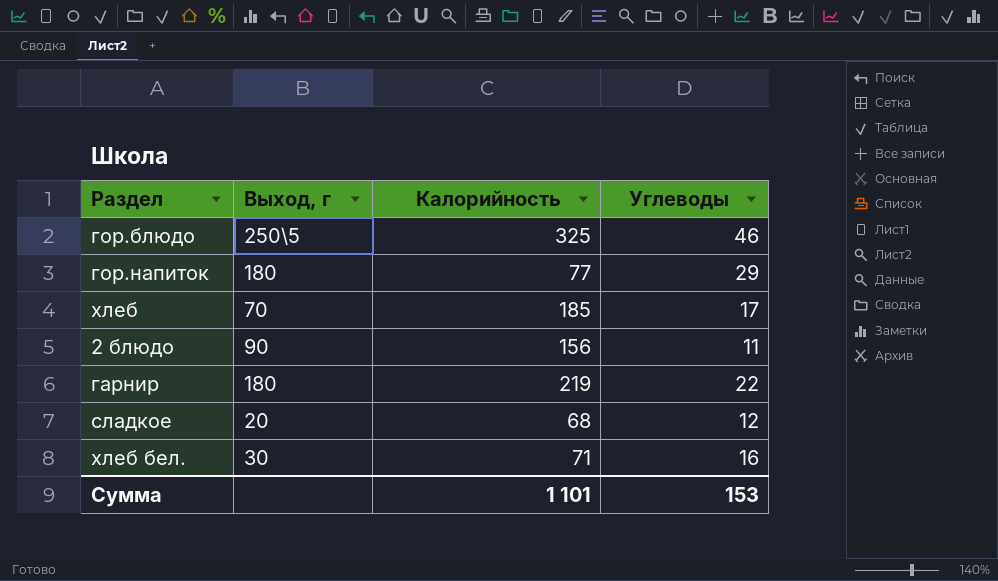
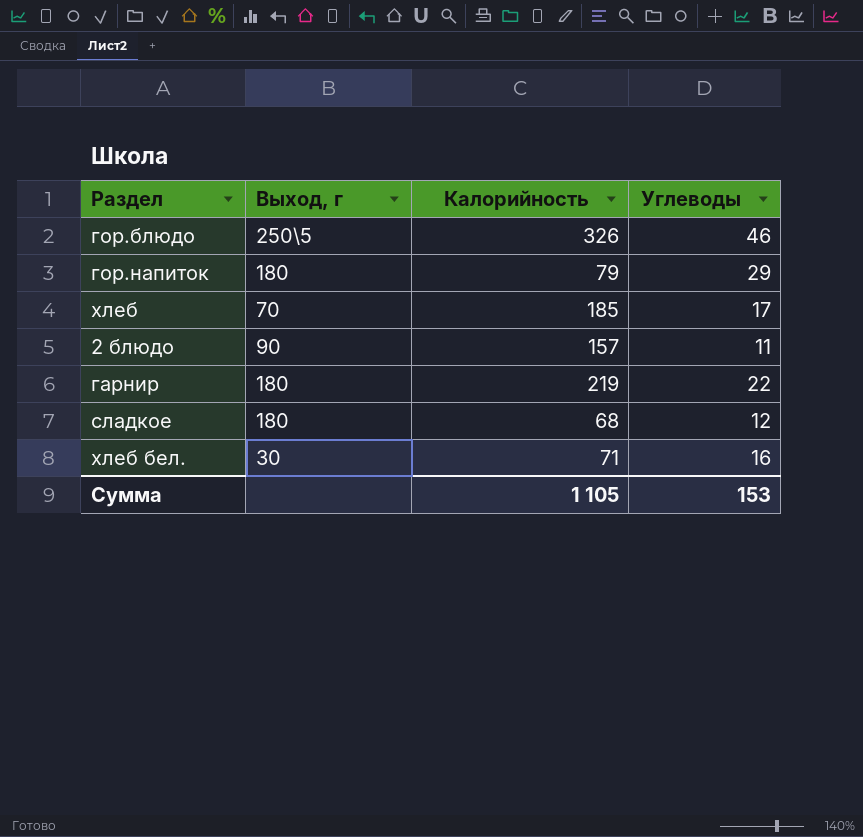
гор.блюдо | Калорийность: 325 -> 326
гор.напиток | Калорийность: 77 -> 79
2 блюдо | Калорийность: 156 -> 157
сладкое | Выход, г: 20 -> 180
Сумма | Калорийность: 1 101 -> 1 105

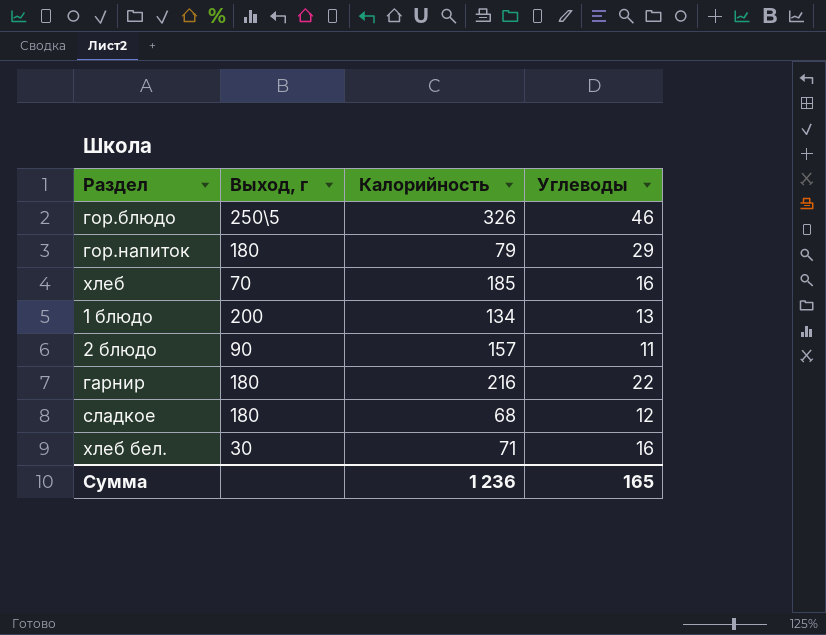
хлеб | Углеводы: 17 -> 16
row 1 блюдо: none -> 200 | 134 | 13
гарнир | Калорийность: 219 -> 216
Сумма | Калорийность: 1 105 -> 1 236
Сумма | Углеводы: 153 -> 165

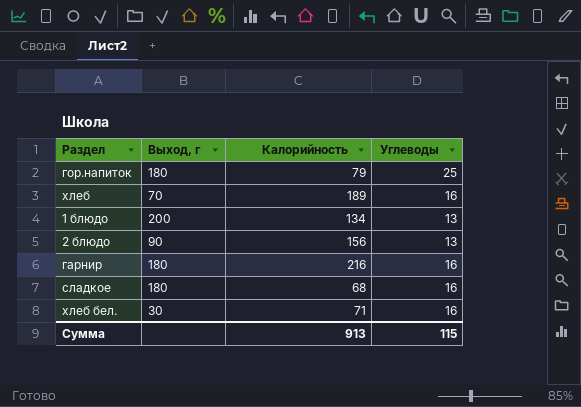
row гор.блюдо: 250\5 | 326 | 46 -> none
гор.напиток | Углеводы: 29 -> 25
хлеб | Калорийность: 185 -> 189
2 блюдо | Калорийность: 157 -> 156
2 блюдо | Углеводы: 11 -> 13
гарнир | Углеводы: 22 -> 16
сладкое | Углеводы: 12 -> 16
Сумма | Калорийность: 1 236 -> 913
Сумма | Углеводы: 165 -> 115

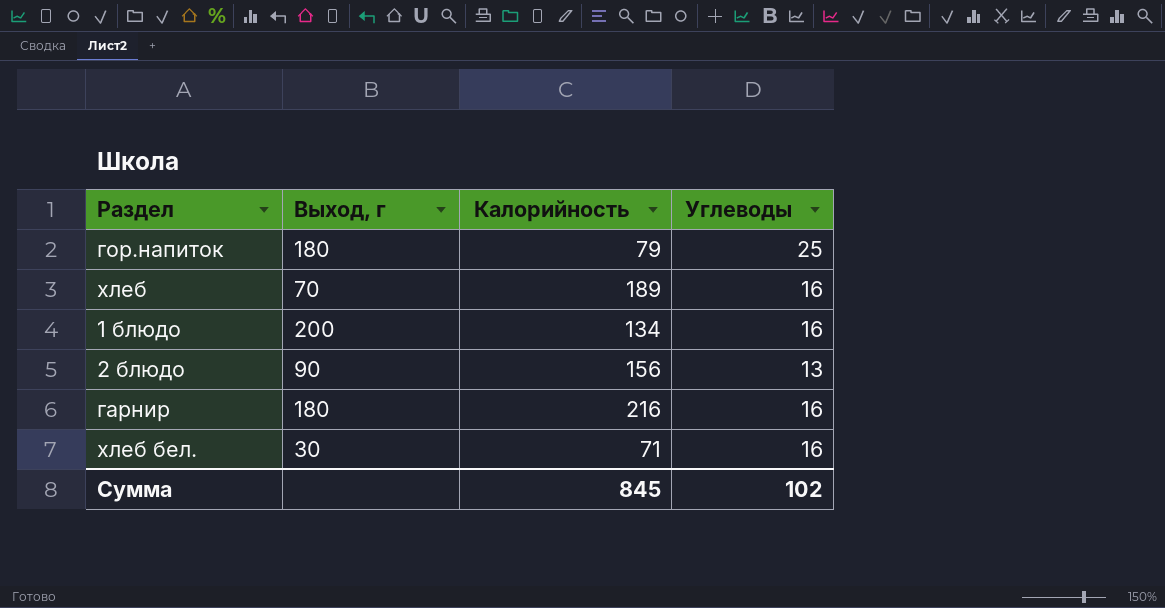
row сладкое: 180 | 68 | 16 -> none
1 блюдо | Углеводы: 13 -> 16
Сумма | Калорийность: 913 -> 845
Сумма | Углеводы: 115 -> 102

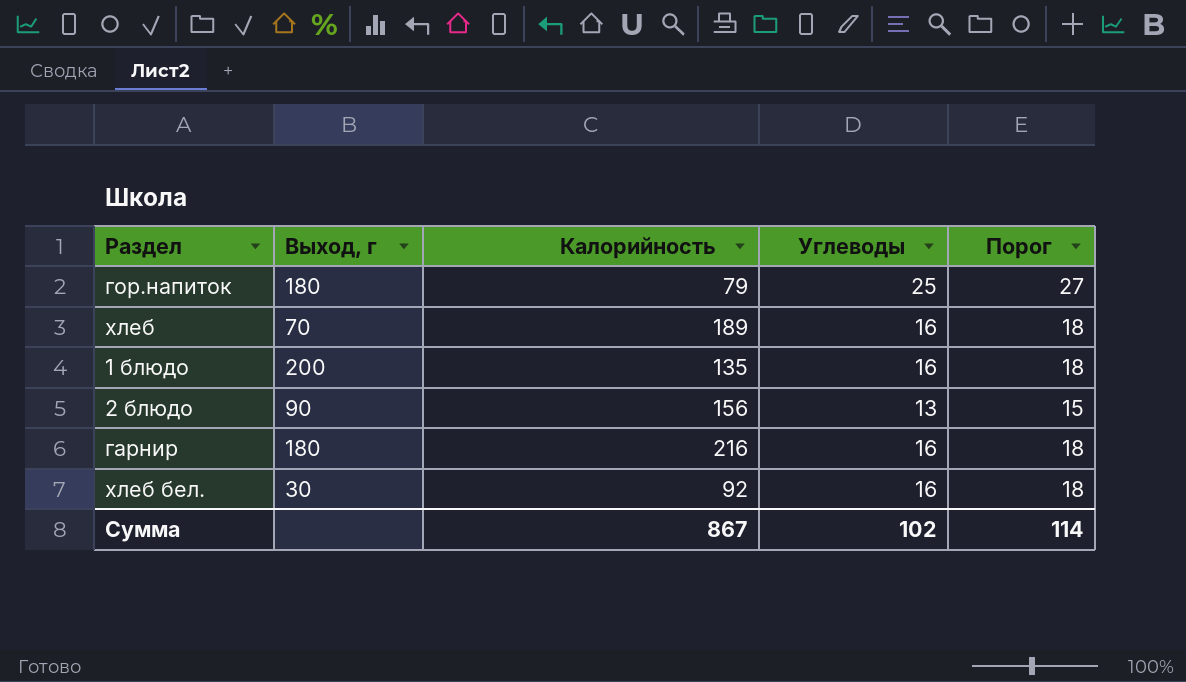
column Порог | formula: none -> [Углеводы] + 2
1 блюдо | Калорийность: 134 -> 135
хлеб бел. | Калорийность: 71 -> 92
Сумма | Калорийность: 845 -> 867

